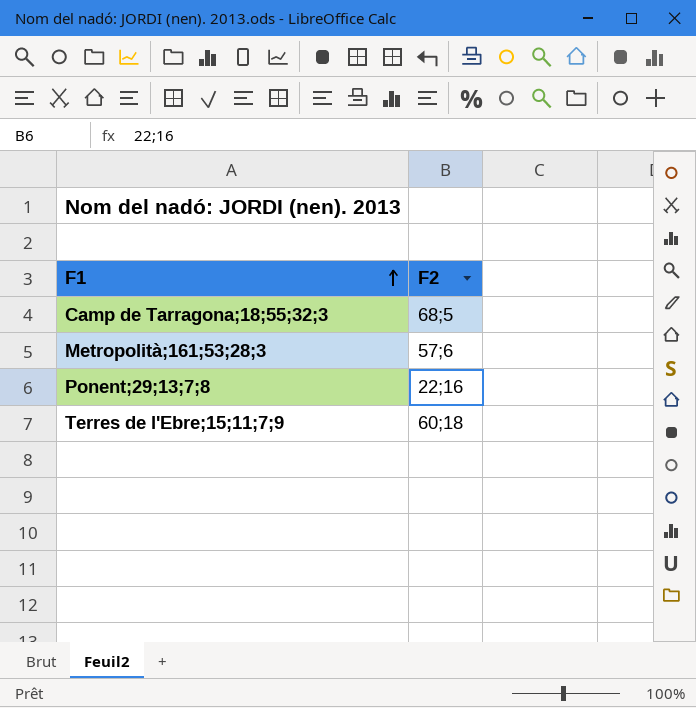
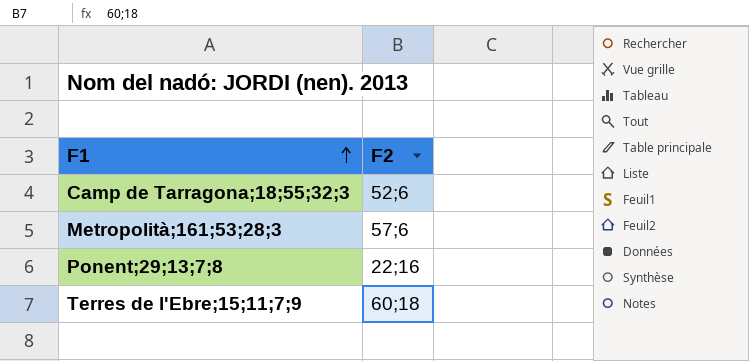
Camp de Tarragona;18;55;32;3 | F2: 68;5 -> 52;6

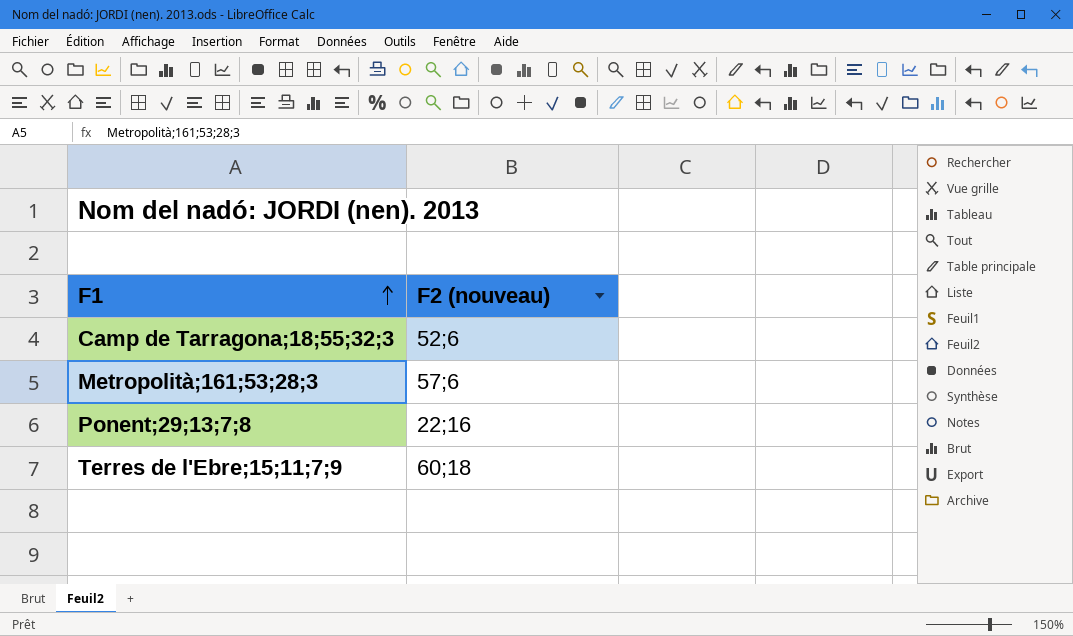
column name: F2 -> F2 (nouveau)

